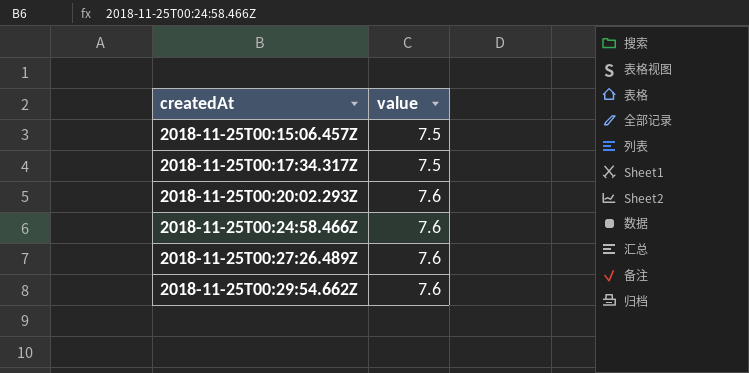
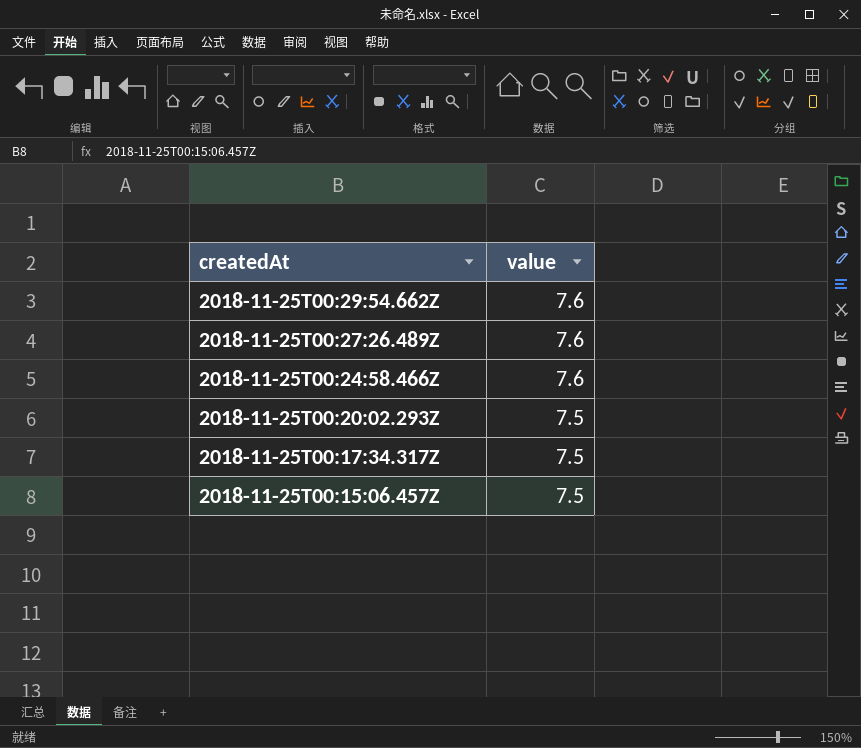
row order: createdAt ascending -> createdAt descending
2018-11-25T00:20:02.293Z | value: 7.6 -> 7.5

